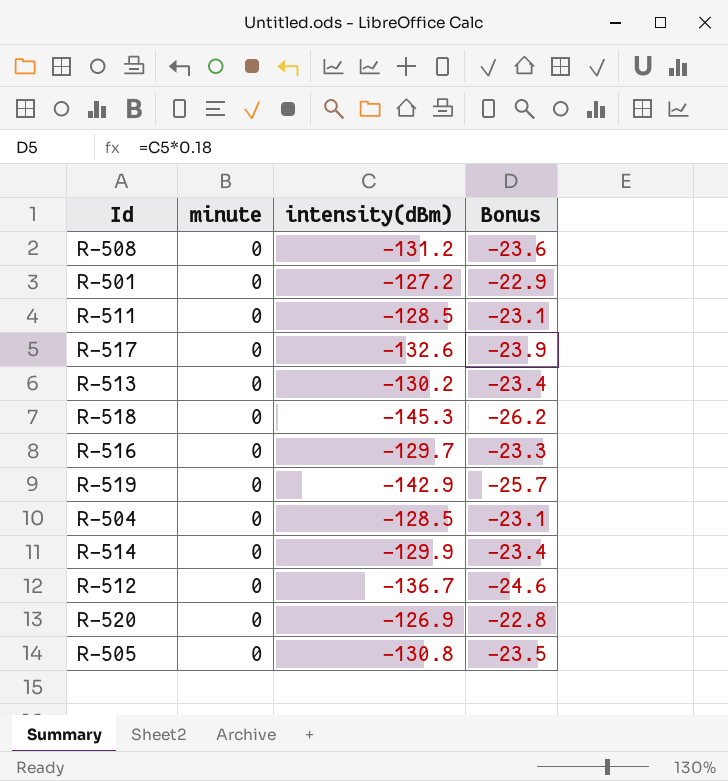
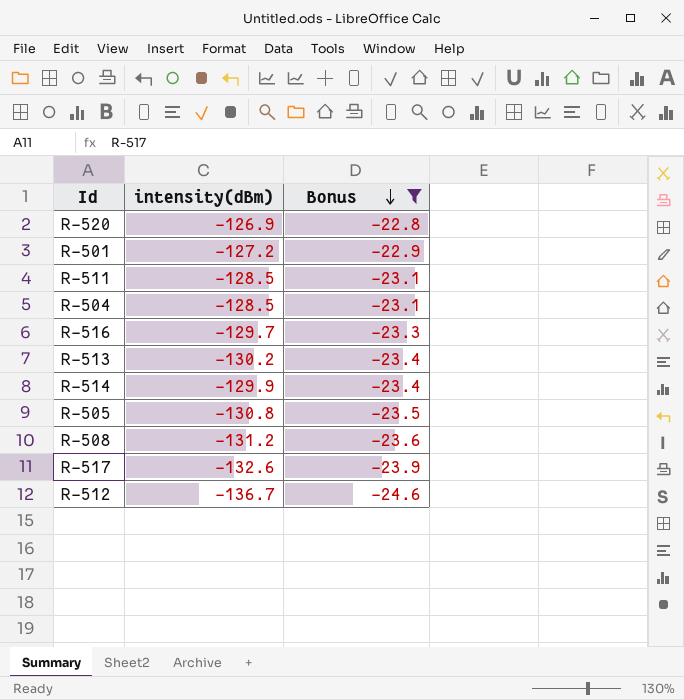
filter: none -> Bonus >= -24.6
row order: none -> Bonus descending
column minute | position: 2 -> none

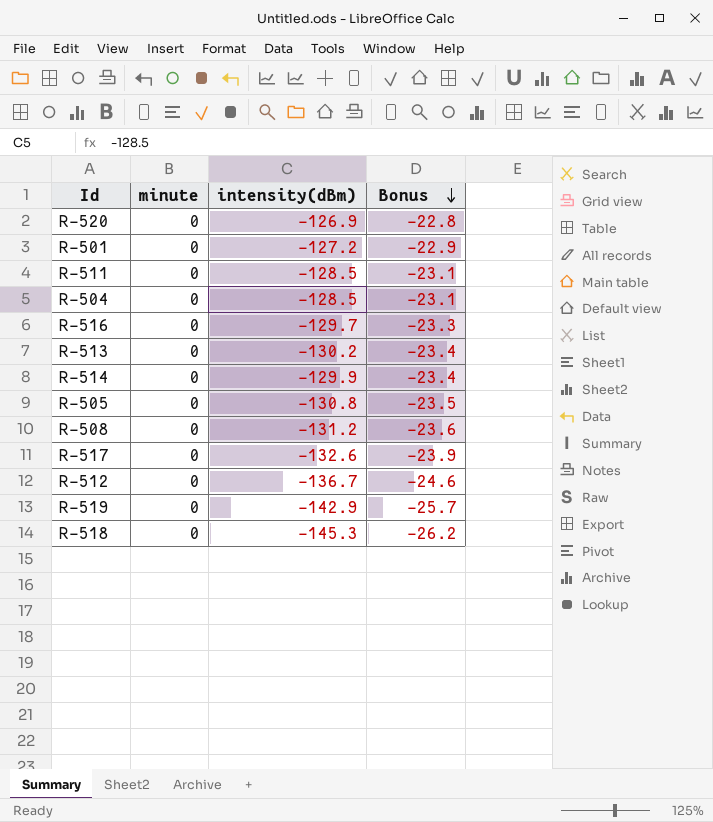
filter: Bonus >= -24.6 -> none
column minute | position: none -> 2

